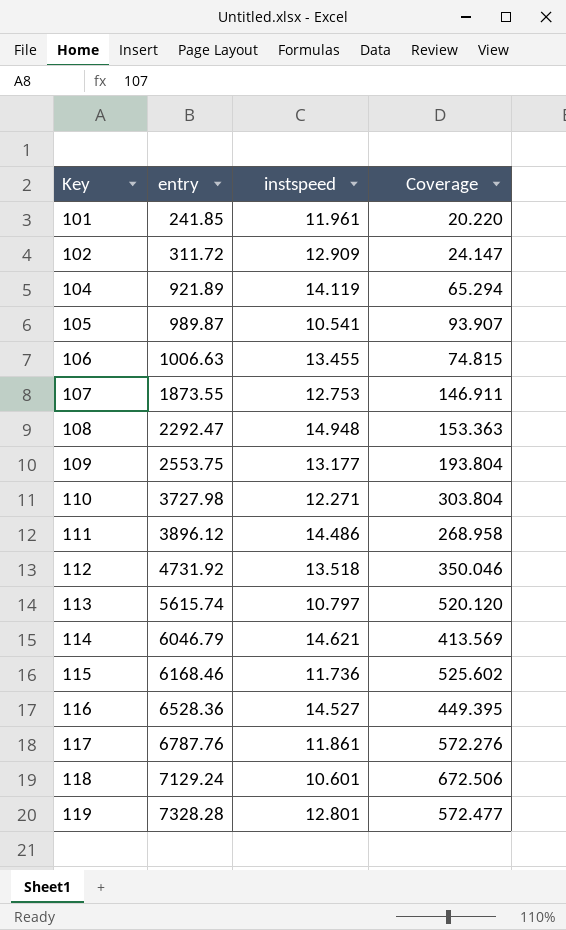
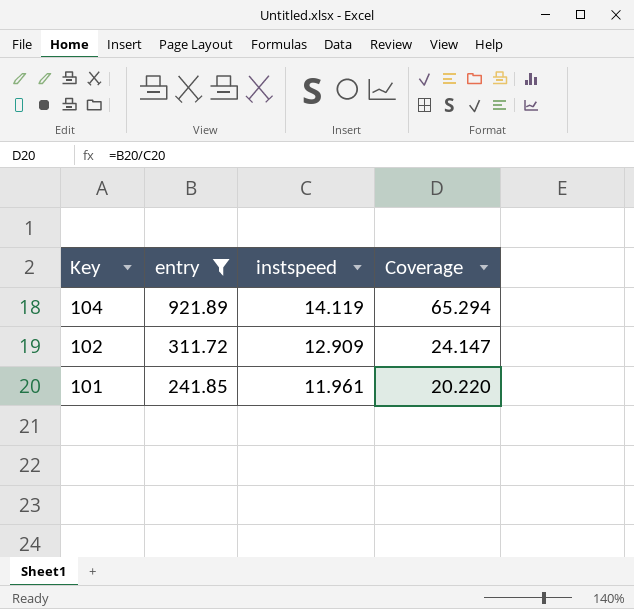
filter: none -> entry <= 921.89
row order: Key ascending -> Key descending

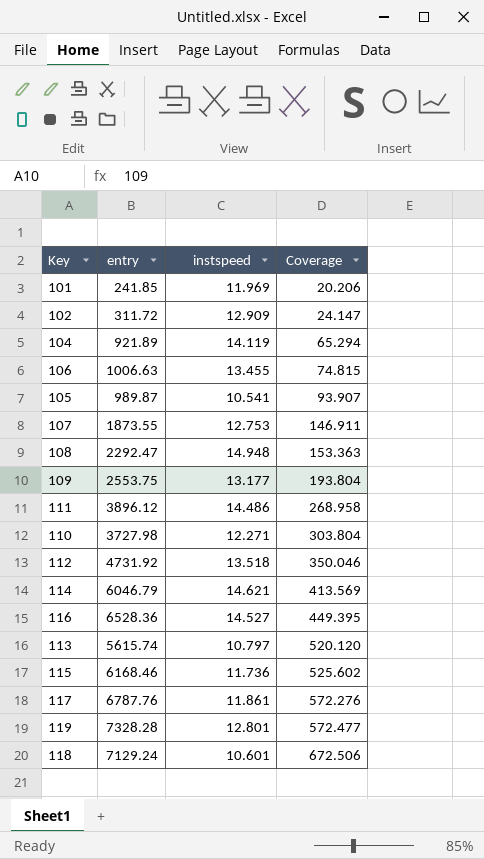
filter: entry <= 921.89 -> none
row order: Key descending -> Coverage ascending
101 | instspeed: 11.961 -> 11.969
101 | Coverage: 20.220 -> 20.206

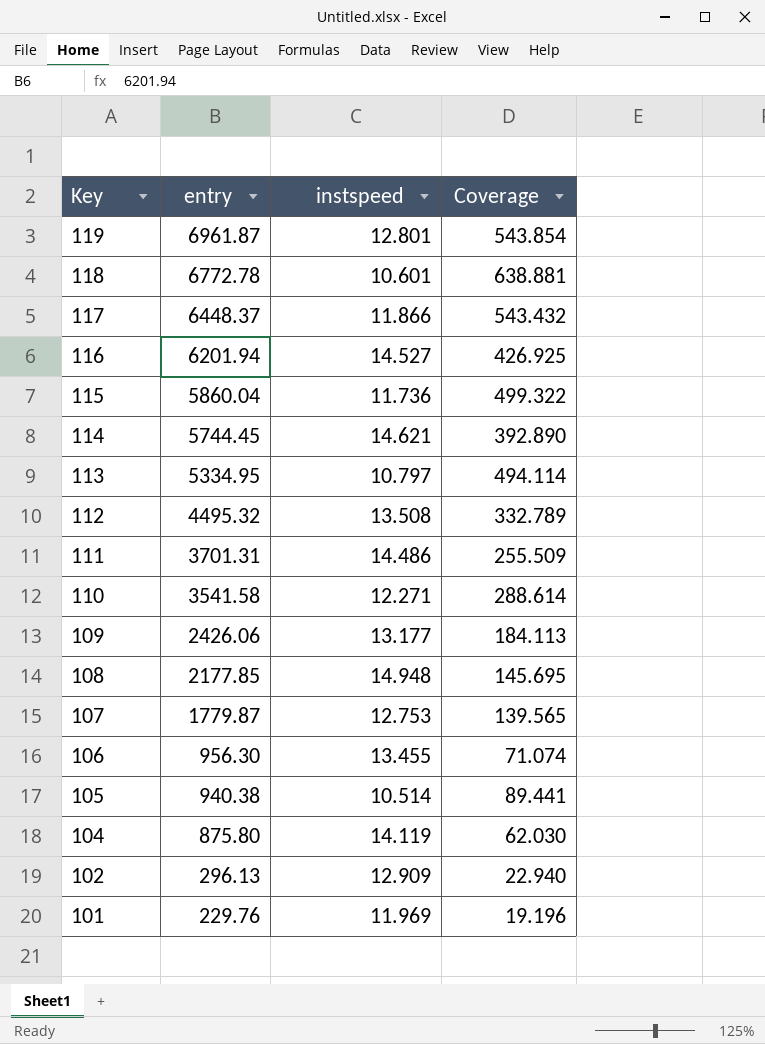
row order: Coverage ascending -> Key descending
119 | entry: 7328.28 -> 6961.87
119 | Coverage: 572.477 -> 543.854
118 | entry: 7129.24 -> 6772.78
118 | Coverage: 672.506 -> 638.881
117 | entry: 6787.76 -> 6448.37
117 | instspeed: 11.861 -> 11.866
117 | Coverage: 572.276 -> 543.432
116 | entry: 6528.36 -> 6201.94
116 | Coverage: 449.395 -> 426.925
115 | entry: 6168.46 -> 5860.04
115 | Coverage: 525.602 -> 499.322
114 | entry: 6046.79 -> 5744.45
114 | Coverage: 413.569 -> 392.890
113 | entry: 5615.74 -> 5334.95
113 | Coverage: 520.120 -> 494.114
112 | entry: 4731.92 -> 4495.32
112 | instspeed: 13.518 -> 13.508
112 | Coverage: 350.046 -> 332.789
111 | entry: 3896.12 -> 3701.31
111 | Coverage: 268.958 -> 255.509
110 | entry: 3727.98 -> 3541.58
110 | Coverage: 303.804 -> 288.614
109 | entry: 2553.75 -> 2426.06
109 | Coverage: 193.804 -> 184.113
108 | entry: 2292.47 -> 2177.85
108 | Coverage: 153.363 -> 145.695
107 | entry: 1873.55 -> 1779.87
107 | Coverage: 146.911 -> 139.565
106 | entry: 1006.63 -> 956.30
106 | Coverage: 74.815 -> 71.074
105 | entry: 989.87 -> 940.38
105 | instspeed: 10.541 -> 10.514
105 | Coverage: 93.907 -> 89.441
104 | entry: 921.89 -> 875.80
104 | Coverage: 65.294 -> 62.030
102 | entry: 311.72 -> 296.13
102 | Coverage: 24.147 -> 22.940
101 | entry: 241.85 -> 229.76
101 | Coverage: 20.206 -> 19.196

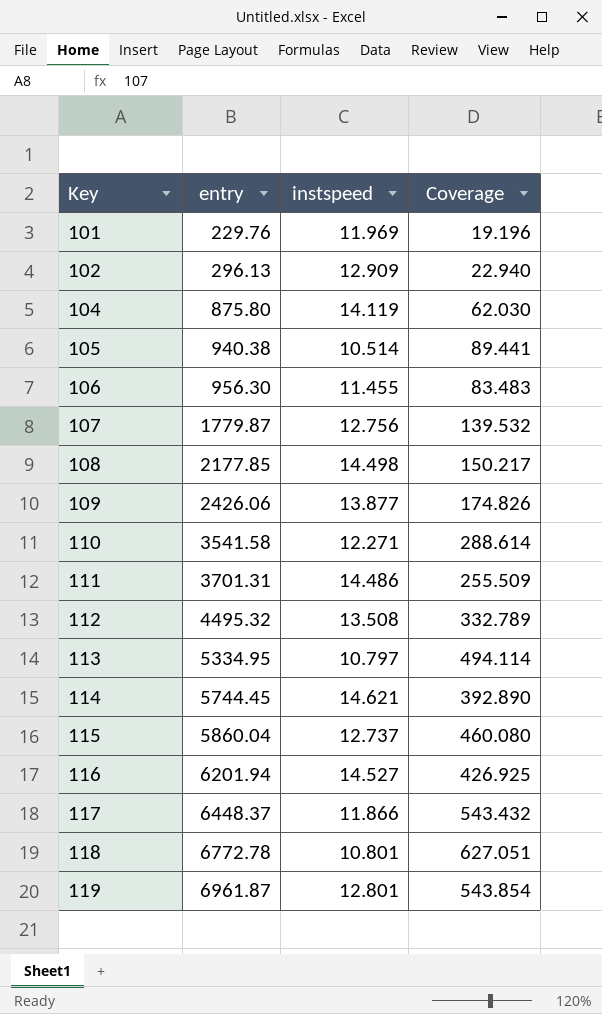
row order: Key descending -> Key ascending
106 | instspeed: 13.455 -> 11.455
106 | Coverage: 71.074 -> 83.483
107 | instspeed: 12.753 -> 12.756
107 | Coverage: 139.565 -> 139.532
108 | instspeed: 14.948 -> 14.498
108 | Coverage: 145.695 -> 150.217
109 | instspeed: 13.177 -> 13.877
109 | Coverage: 184.113 -> 174.826
115 | instspeed: 11.736 -> 12.737
115 | Coverage: 499.322 -> 460.080
118 | instspeed: 10.601 -> 10.801
118 | Coverage: 638.881 -> 627.051

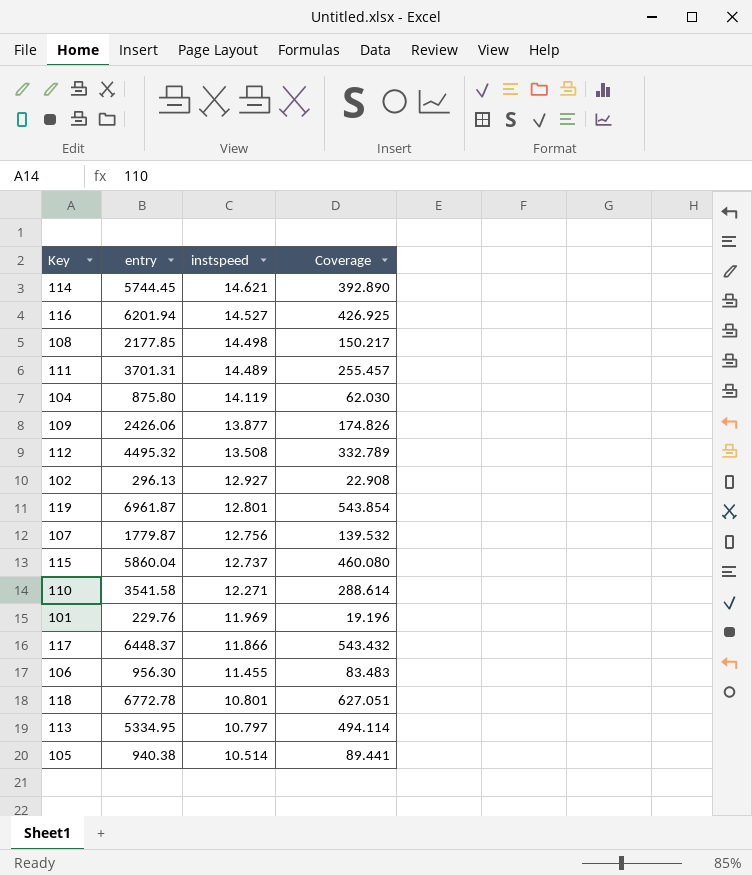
row order: Key ascending -> instspeed descending
111 | instspeed: 14.486 -> 14.489
111 | Coverage: 255.509 -> 255.457
102 | instspeed: 12.909 -> 12.927
102 | Coverage: 22.940 -> 22.908

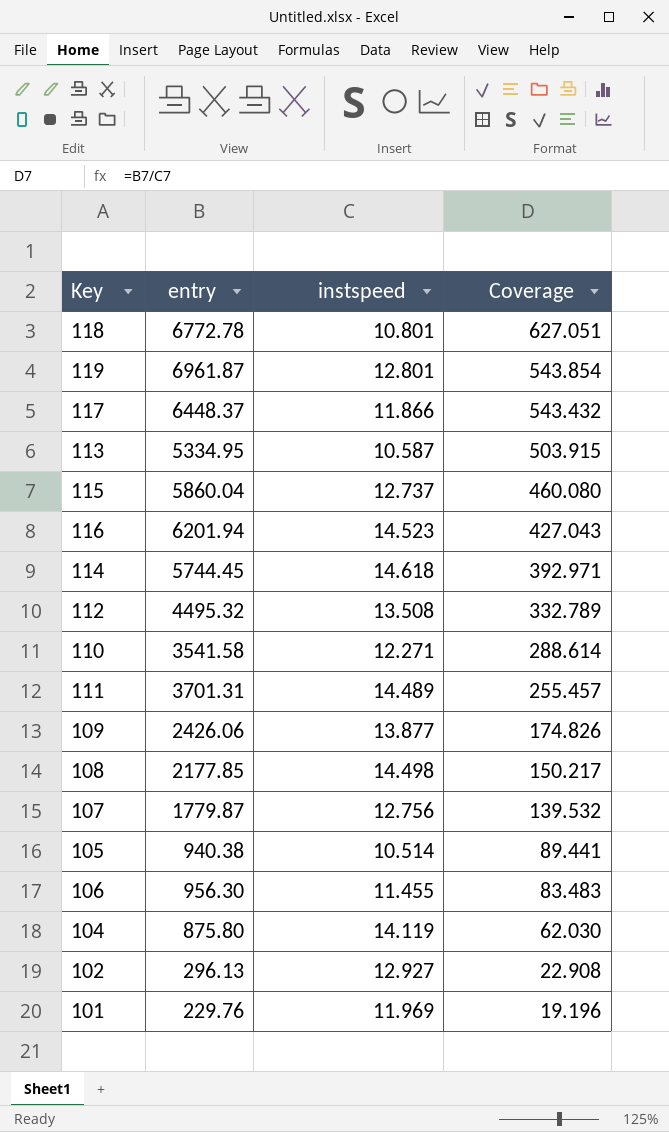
row order: instspeed descending -> Coverage descending
113 | instspeed: 10.797 -> 10.587
113 | Coverage: 494.114 -> 503.915
116 | instspeed: 14.527 -> 14.523
116 | Coverage: 426.925 -> 427.043
114 | instspeed: 14.621 -> 14.618
114 | Coverage: 392.890 -> 392.971

